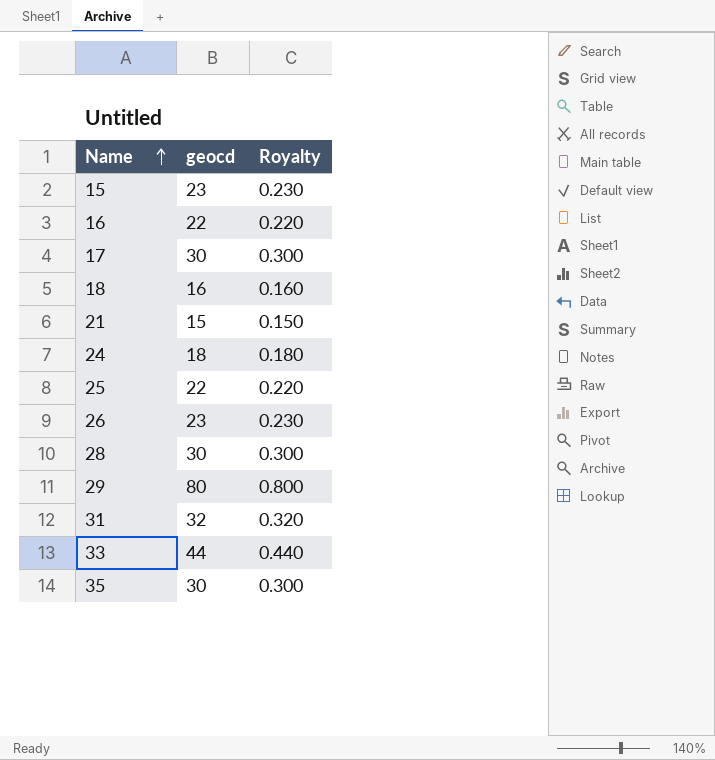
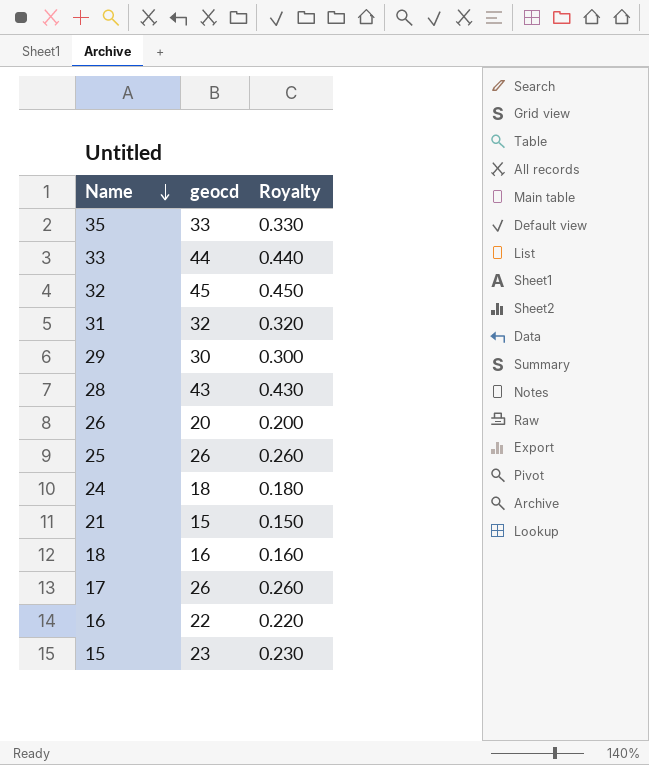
row order: Name ascending -> Name descending
35 | geocd: 30 -> 33
35 | Royalty: 0.300 -> 0.330
row 32: none -> 45 | 0.450
29 | geocd: 80 -> 30
29 | Royalty: 0.800 -> 0.300
28 | geocd: 30 -> 43
28 | Royalty: 0.300 -> 0.430
26 | geocd: 23 -> 20
26 | Royalty: 0.230 -> 0.200
25 | geocd: 22 -> 26
25 | Royalty: 0.220 -> 0.260
17 | geocd: 30 -> 26
17 | Royalty: 0.300 -> 0.260

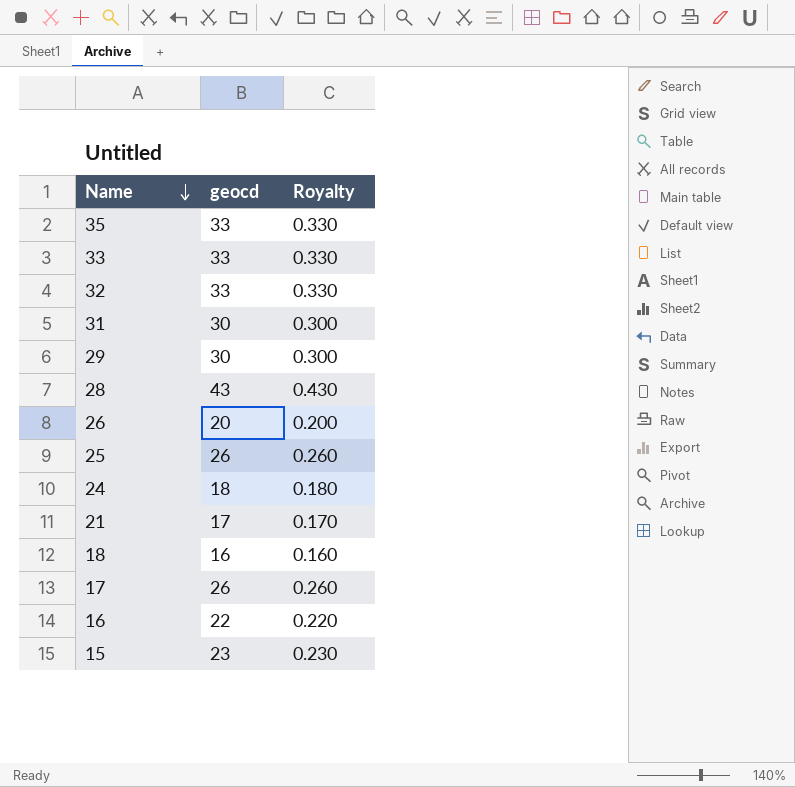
33 | geocd: 44 -> 33
33 | Royalty: 0.440 -> 0.330
32 | geocd: 45 -> 33
32 | Royalty: 0.450 -> 0.330
31 | geocd: 32 -> 30
31 | Royalty: 0.320 -> 0.300
21 | geocd: 15 -> 17
21 | Royalty: 0.150 -> 0.170

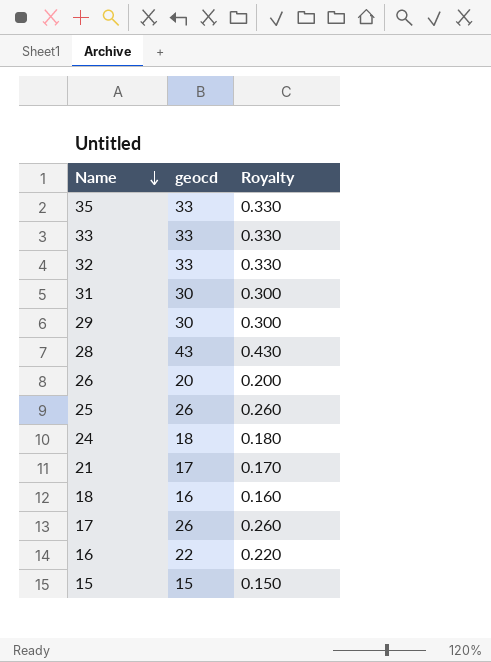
15 | geocd: 23 -> 15
15 | Royalty: 0.230 -> 0.150

